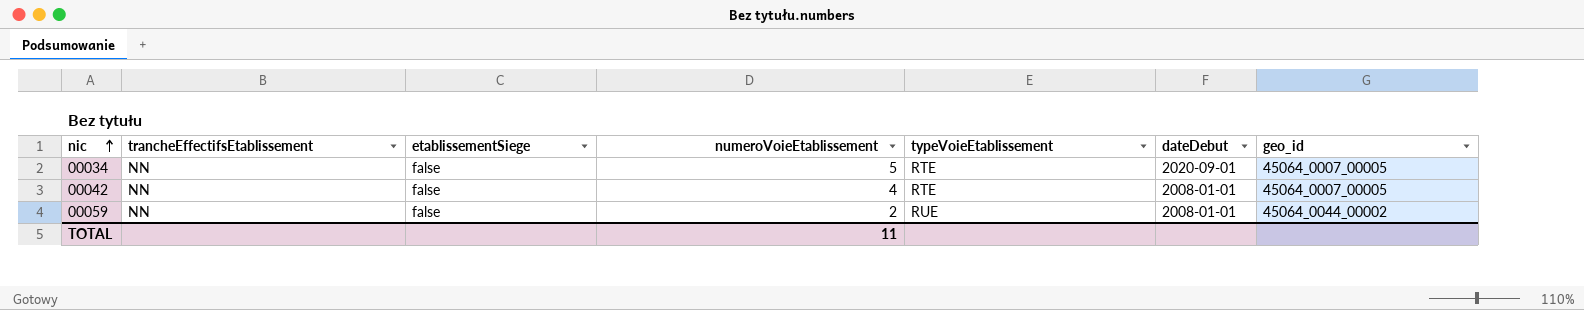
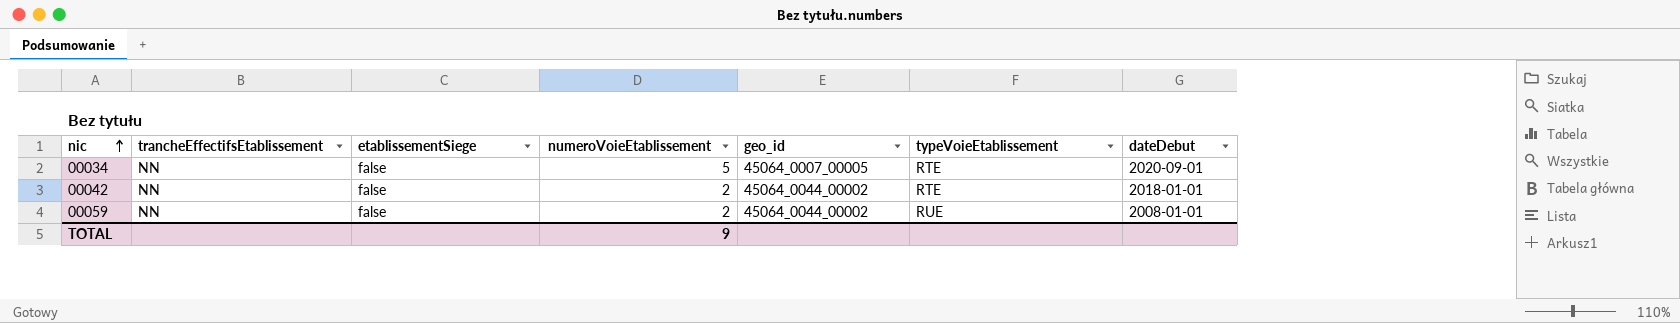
column geo_id | position: 7 -> 5
00042 | numeroVoieEtablissement: 4 -> 2
00042 | geo_id: 45064_0007_00005 -> 45064_0044_00002
00042 | dateDebut: 2008-01-01 -> 2018-01-01
TOTAL | numeroVoieEtablissement: 11 -> 9

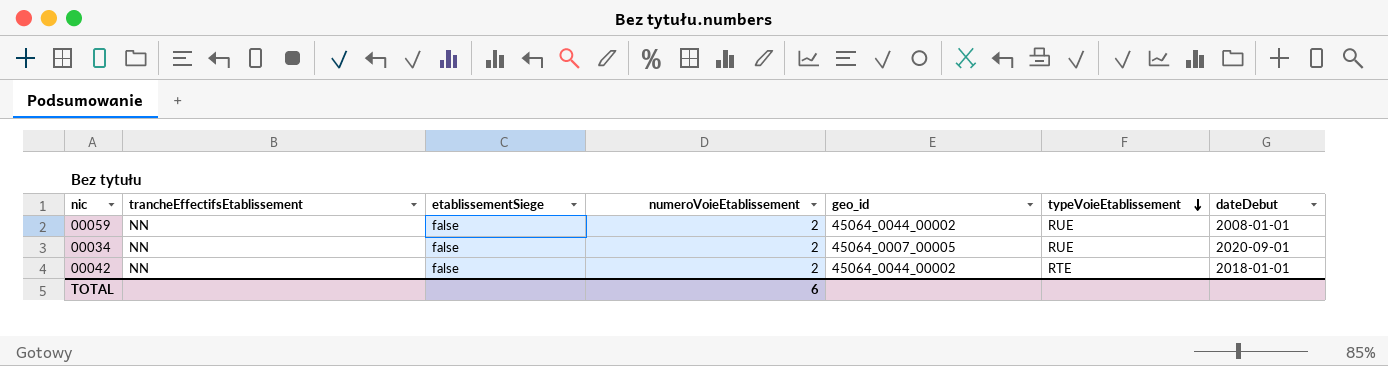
row order: nic ascending -> typeVoieEtablissement descending
00034 | numeroVoieEtablissement: 5 -> 2
00034 | typeVoieEtablissement: RTE -> RUE
TOTAL | numeroVoieEtablissement: 9 -> 6

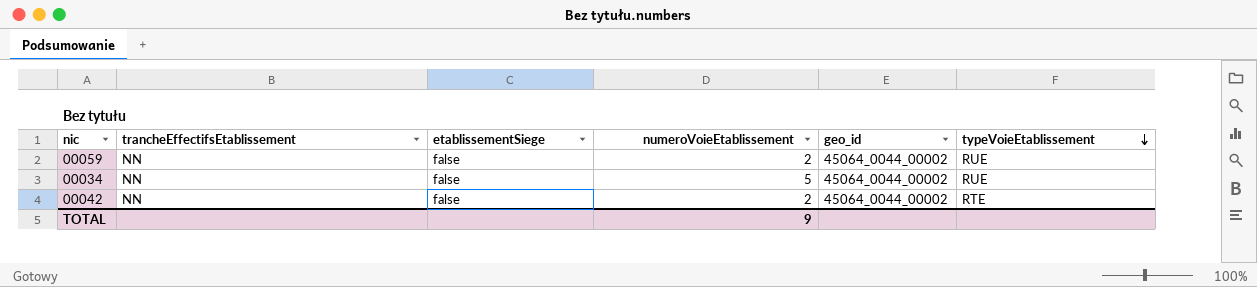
column dateDebut | position: 7 -> none
00034 | numeroVoieEtablissement: 2 -> 5
00034 | geo_id: 45064_0007_00005 -> 45064_0044_00002
TOTAL | numeroVoieEtablissement: 6 -> 9

